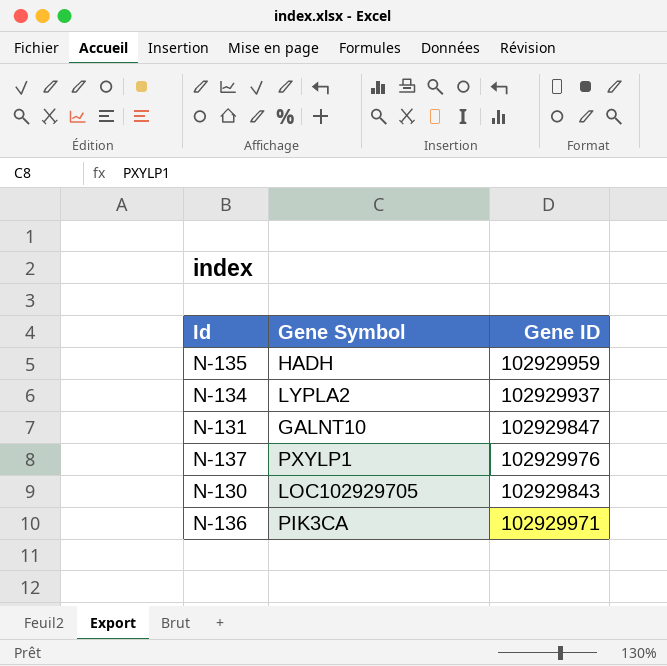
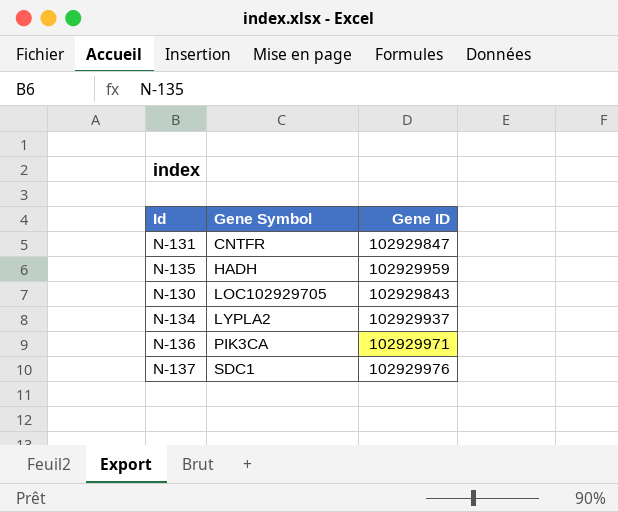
row order: none -> Gene Symbol ascending
N-131 | Gene Symbol: GALNT10 -> CNTFR
N-137 | Gene Symbol: PXYLP1 -> SDC1

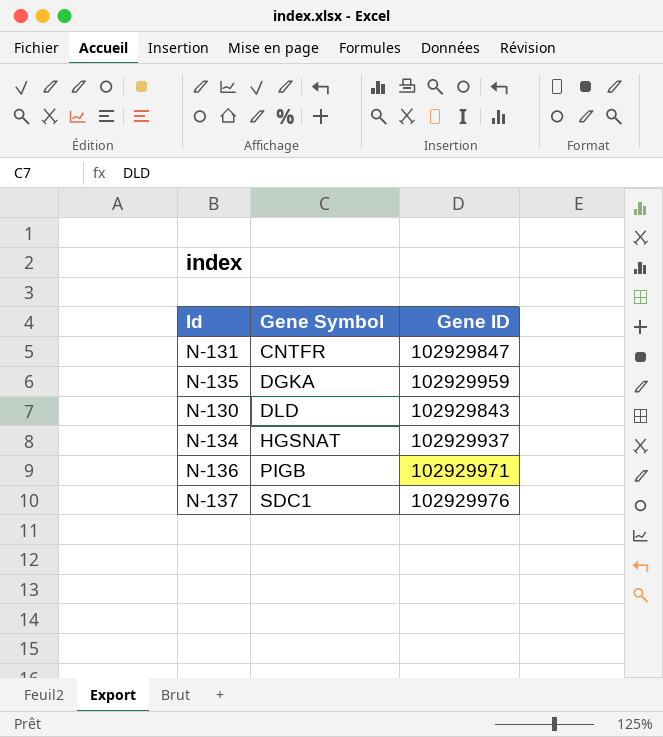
N-135 | Gene Symbol: HADH -> DGKA
N-130 | Gene Symbol: LOC102929705 -> DLD
N-134 | Gene Symbol: LYPLA2 -> HGSNAT
N-136 | Gene Symbol: PIK3CA -> PIGB

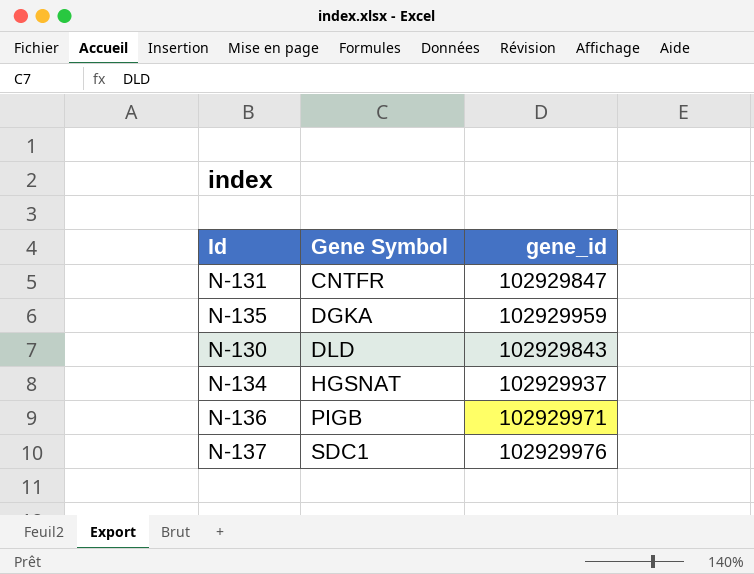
column name: Gene ID -> gene_id

